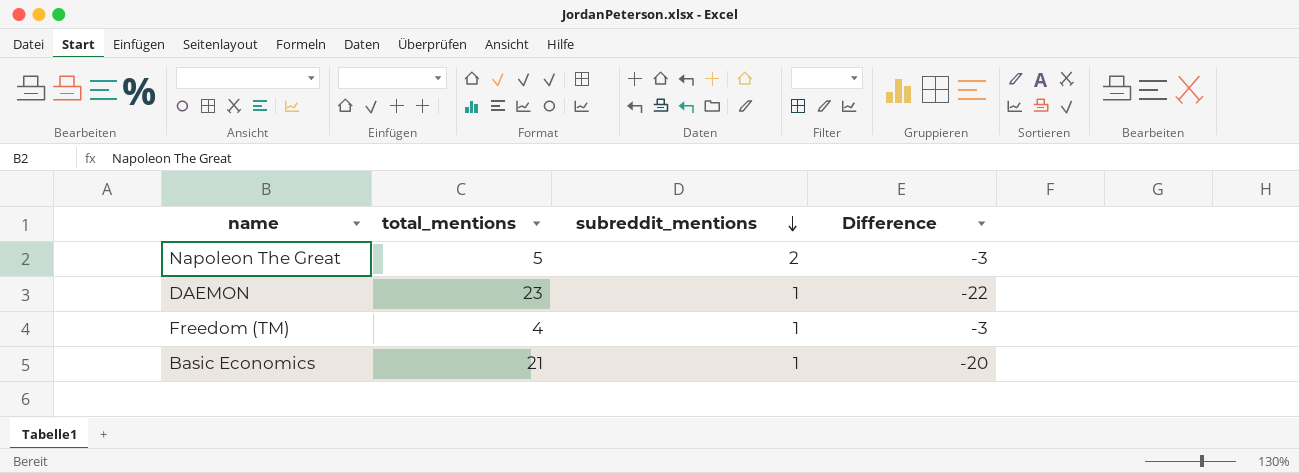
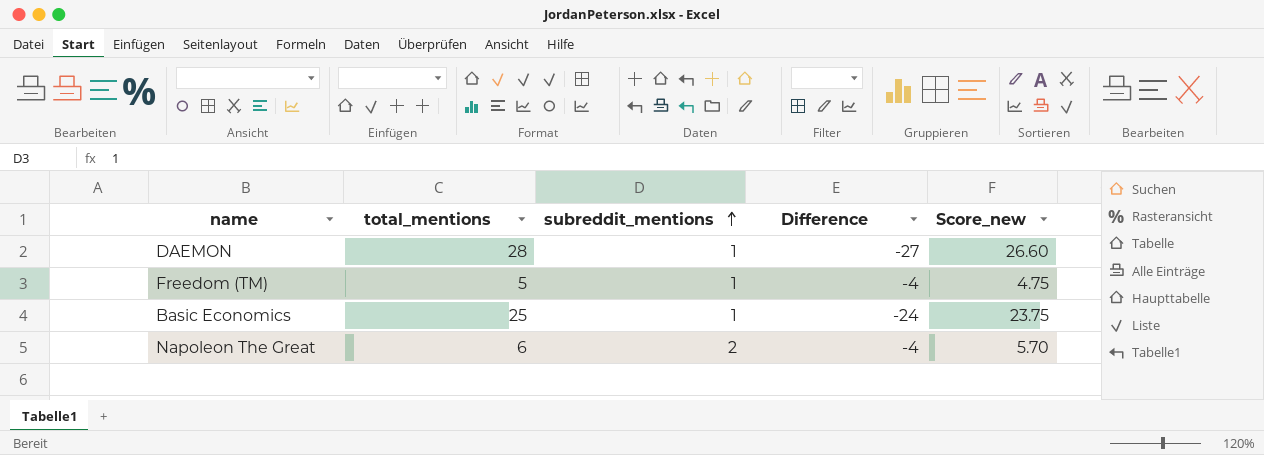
row order: subreddit_mentions descending -> subreddit_mentions ascending
column Score_new | formula: none -> [total_mentions] * 0.95
DAEMON | total_mentions: 23 -> 28
DAEMON | Difference: -22 -> -27
Freedom (TM) | total_mentions: 4 -> 5
Freedom (TM) | Difference: -3 -> -4
Basic Economics | total_mentions: 21 -> 25
Basic Economics | Difference: -20 -> -24
Napoleon The Great | total_mentions: 5 -> 6
Napoleon The Great | Difference: -3 -> -4

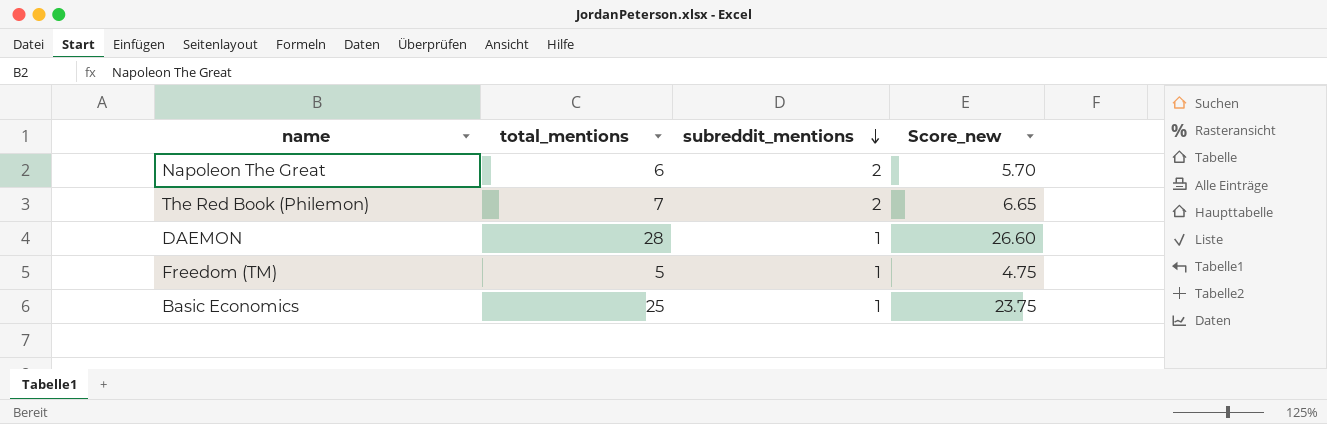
row order: subreddit_mentions ascending -> subreddit_mentions descending
column Difference | formula: [subreddit_mentions] - [total_mentions] -> none
row The Red Book (Philemon): none -> 7 | 2 | 6.65

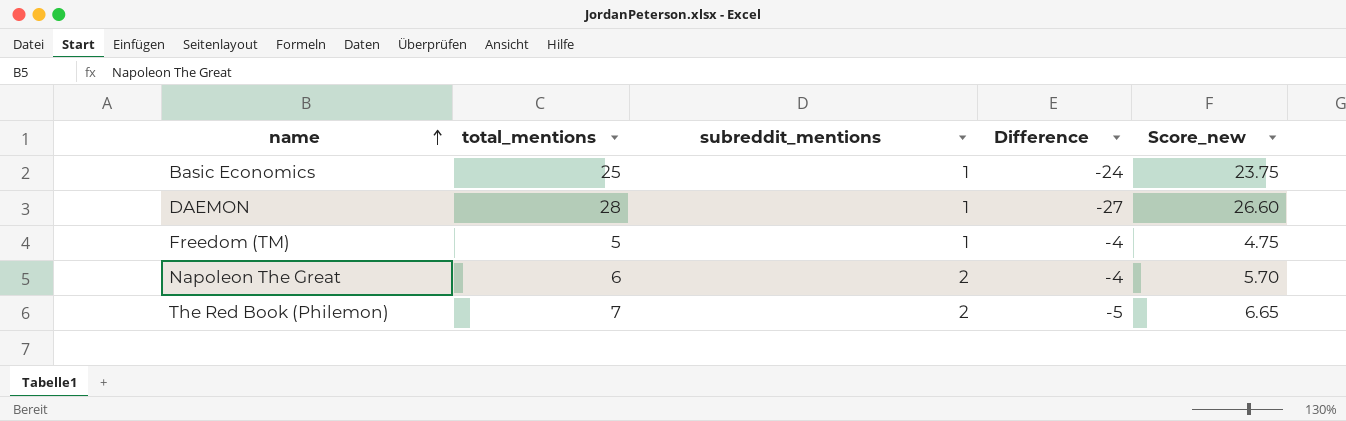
row order: subreddit_mentions descending -> name ascending
column Difference | formula: none -> [subreddit_mentions] - [total_mentions]

